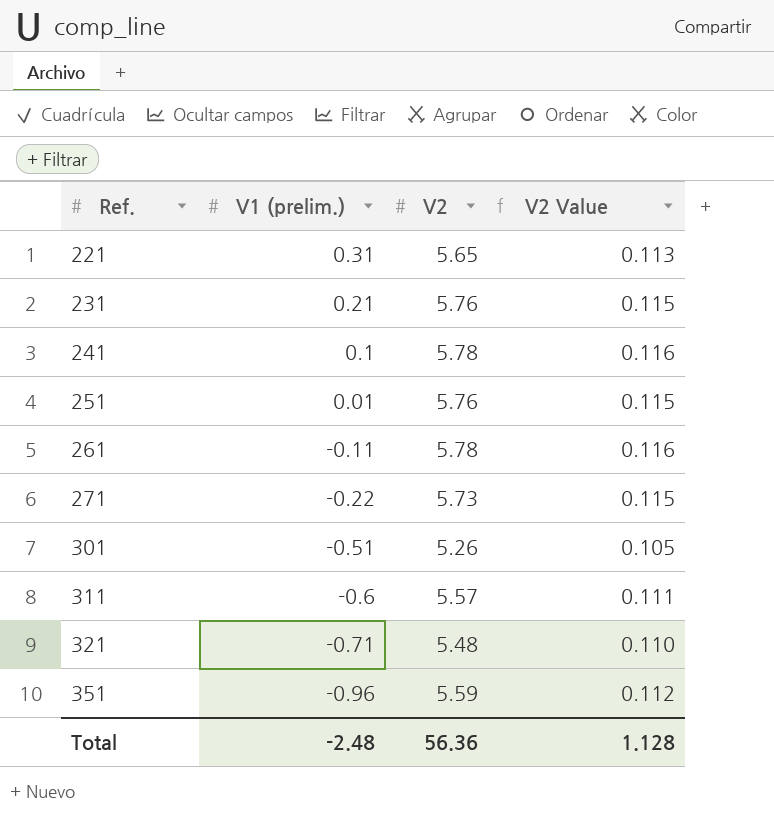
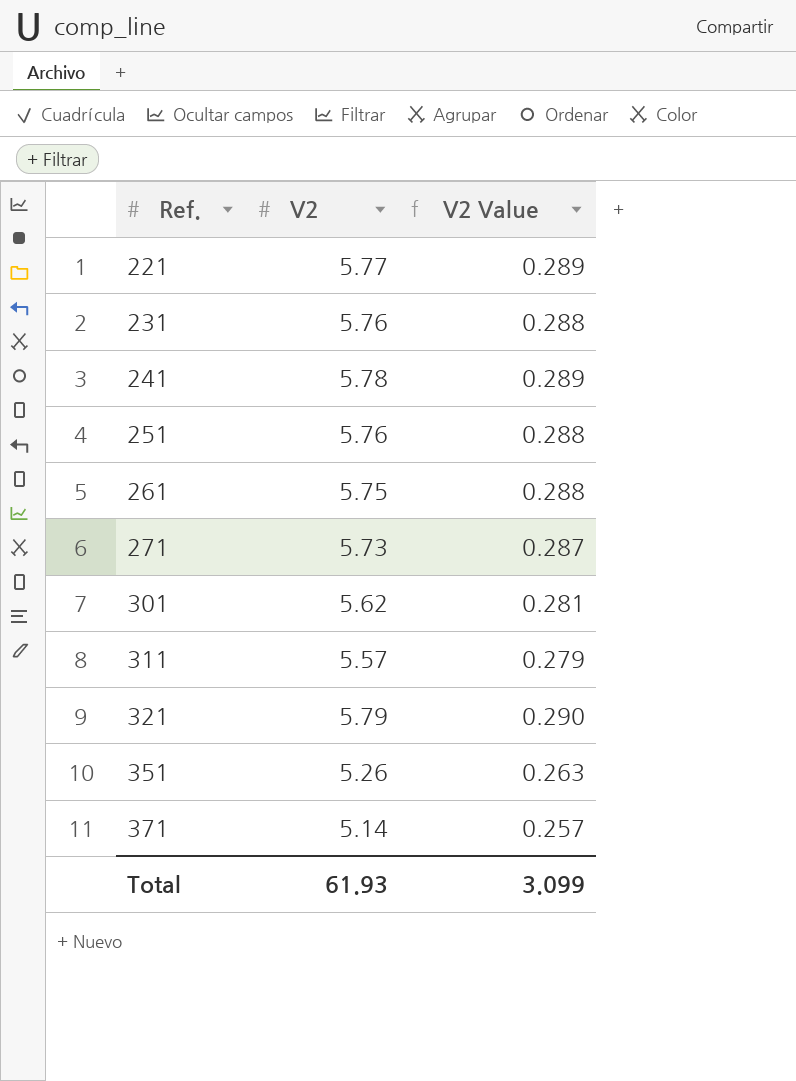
column V1 (prelim.) | position: 2 -> none
column V2 Value | formula: [V2] * 0.02 -> [V2] * 0.05
221 | V2: 5.65 -> 5.77
261 | V2: 5.78 -> 5.75
301 | V2: 5.26 -> 5.62
321 | V2: 5.48 -> 5.79
351 | V2: 5.59 -> 5.26
row 371: none -> 5.14 | 0.257
Total | V2: 56.36 -> 61.93
Total | V2 Value: 1.128 -> 3.099

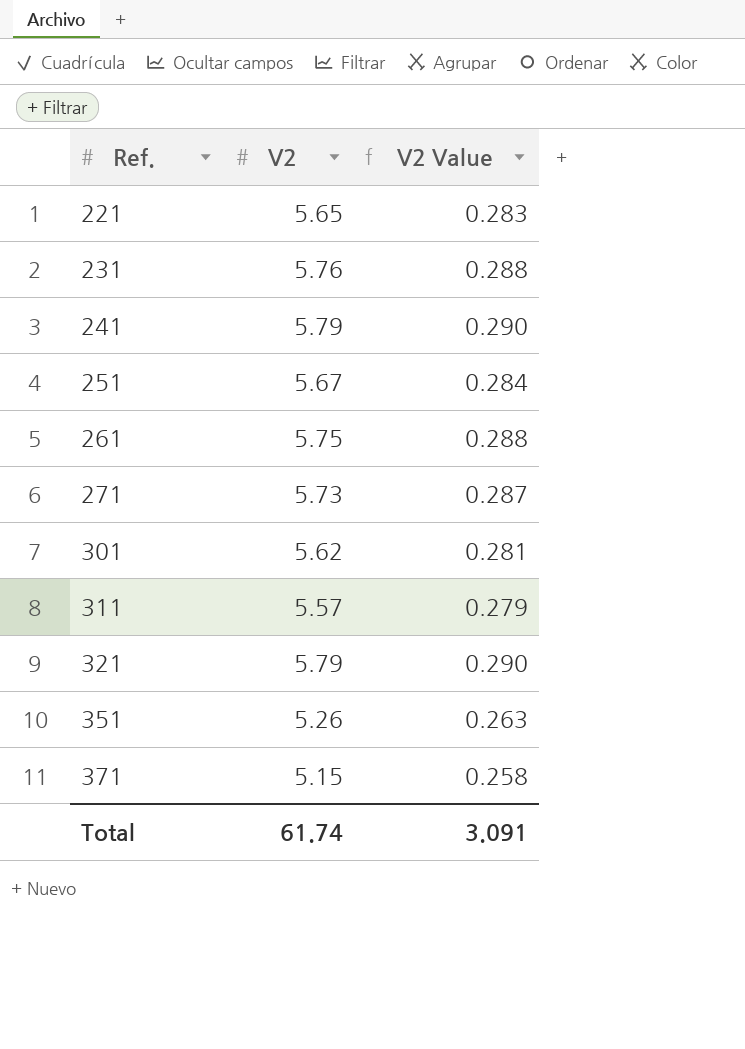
221 | V2: 5.77 -> 5.65
221 | V2 Value: 0.289 -> 0.283
241 | V2: 5.78 -> 5.79
241 | V2 Value: 0.289 -> 0.290
251 | V2: 5.76 -> 5.67
251 | V2 Value: 0.288 -> 0.284
371 | V2: 5.14 -> 5.15
371 | V2 Value: 0.257 -> 0.258
Total | V2: 61.93 -> 61.74
Total | V2 Value: 3.099 -> 3.091

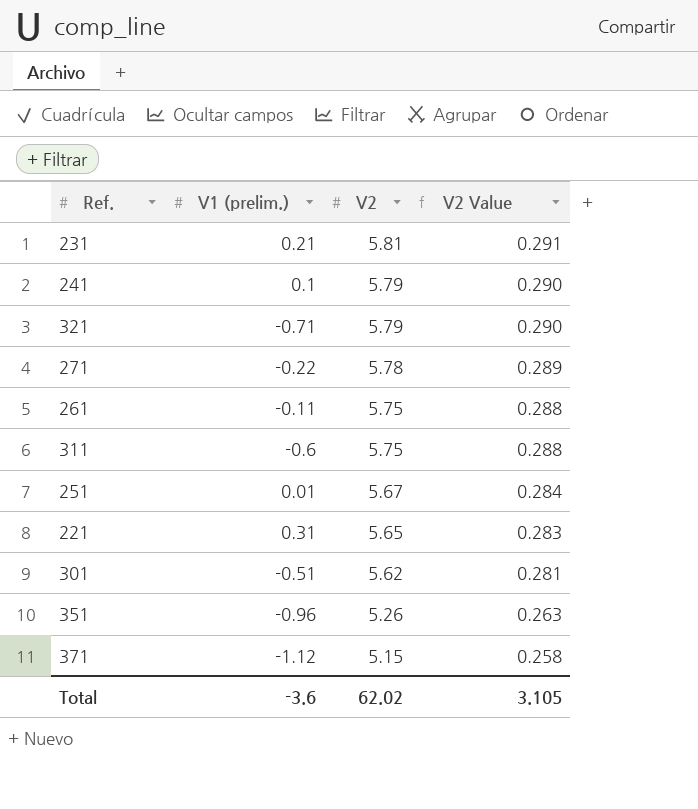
row order: Ref. ascending -> V2 descending
column V1 (prelim.) | position: none -> 2
231 | V2: 5.76 -> 5.81
231 | V2 Value: 0.288 -> 0.291
271 | V2: 5.73 -> 5.78
271 | V2 Value: 0.287 -> 0.289
311 | V2: 5.57 -> 5.75
311 | V2 Value: 0.279 -> 0.288
Total | V2: 61.74 -> 62.02
Total | V2 Value: 3.091 -> 3.105

